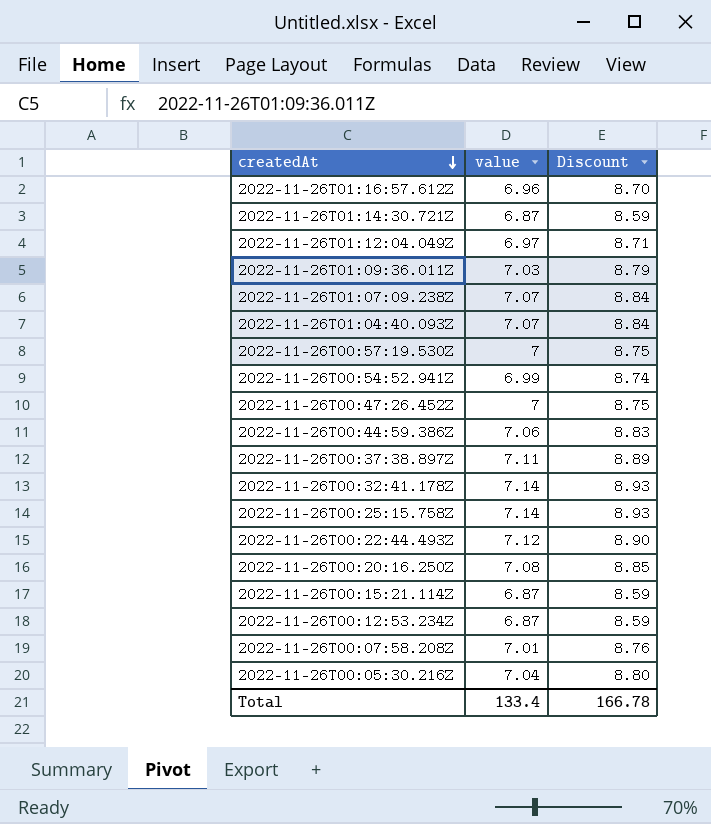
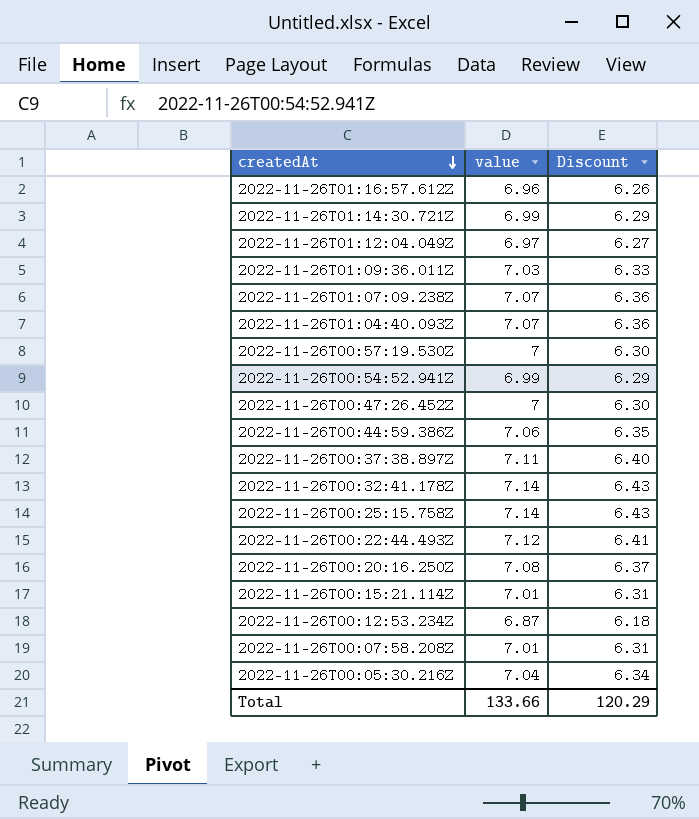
column Discount | formula: [value] * 1.25 -> [value] * 0.9
2022-11-26T01:14:30.721Z | value: 6.87 -> 6.99
2022-11-26T00:15:21.114Z | value: 6.87 -> 7.01
Total | value: 133.4 -> 133.66
Total | Discount: 166.78 -> 120.29

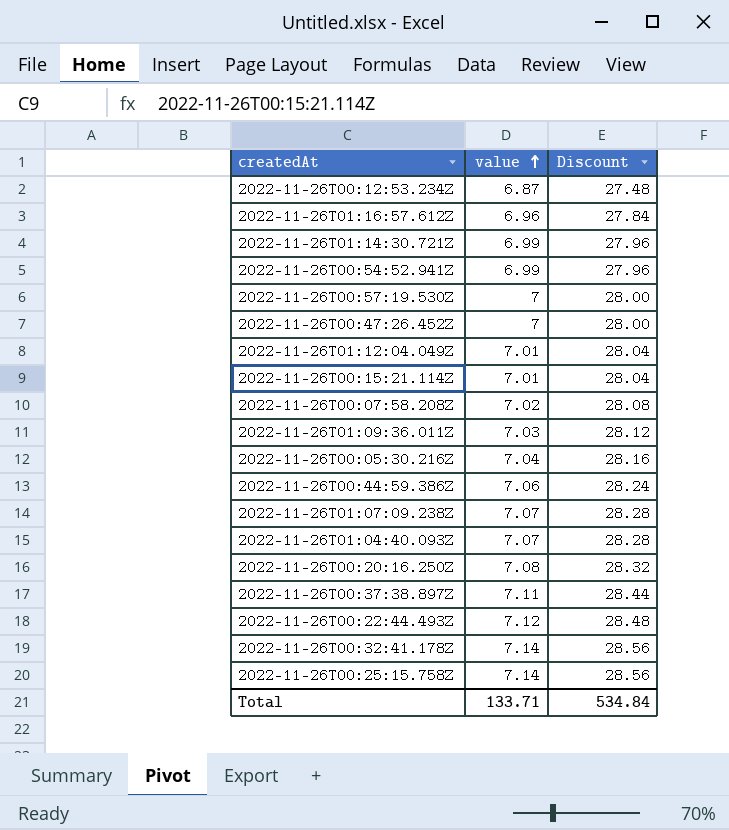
row order: createdAt descending -> value ascending
column Discount | formula: [value] * 0.9 -> [value] * 4
2022-11-26T01:12:04.049Z | value: 6.97 -> 7.01
2022-11-26T00:07:58.208Z | value: 7.01 -> 7.02
Total | value: 133.66 -> 133.71
Total | Discount: 120.29 -> 534.84

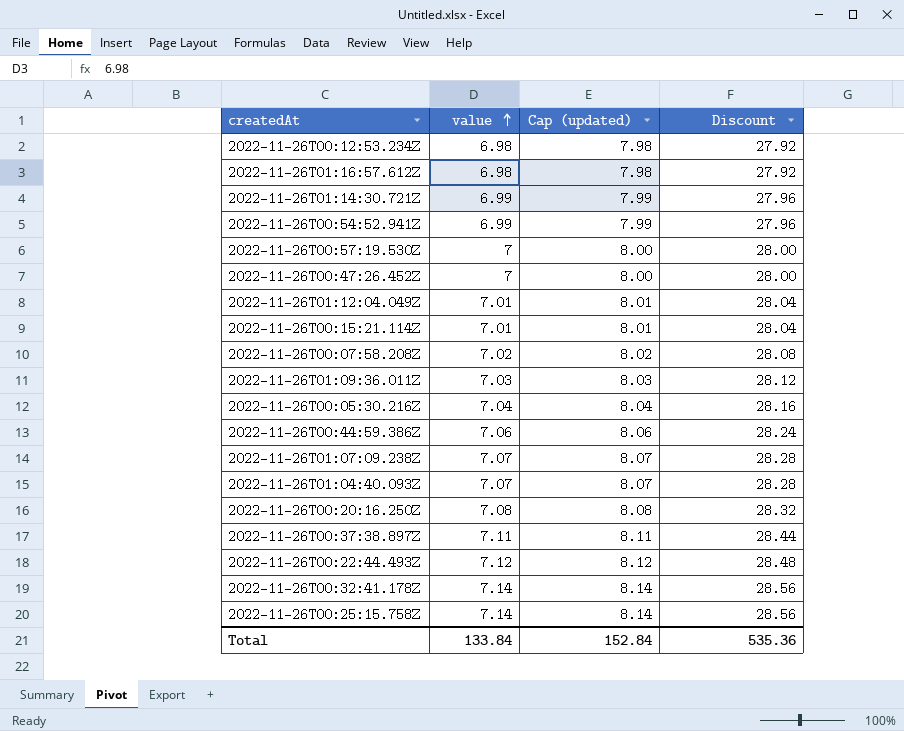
column Cap (updated) | formula: none -> [value] + 1
2022-11-26T00:12:53.234Z | value: 6.87 -> 6.98
2022-11-26T00:12:53.234Z | Discount: 27.48 -> 27.92
2022-11-26T01:16:57.612Z | value: 6.96 -> 6.98
2022-11-26T01:16:57.612Z | Discount: 27.84 -> 27.92
Total | value: 133.71 -> 133.84
Total | Discount: 534.84 -> 535.36

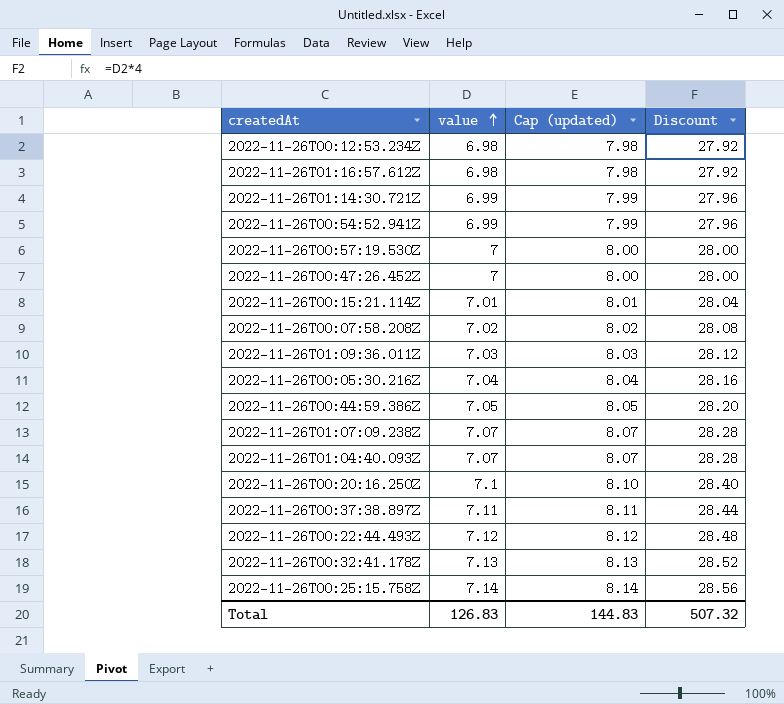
row 2022-11-26T01:12:04.049Z: 7.01 | 8.01 | 28.04 -> none
2022-11-26T00:44:59.386Z | value: 7.06 -> 7.05
2022-11-26T00:44:59.386Z | Cap (updated): 8.06 -> 8.05
2022-11-26T00:44:59.386Z | Discount: 28.24 -> 28.20
2022-11-26T00:20:16.250Z | value: 7.08 -> 7.1
2022-11-26T00:20:16.250Z | Cap (updated): 8.08 -> 8.10
2022-11-26T00:20:16.250Z | Discount: 28.32 -> 28.40
2022-11-26T00:32:41.178Z | value: 7.14 -> 7.13
2022-11-26T00:32:41.178Z | Cap (updated): 8.14 -> 8.13
2022-11-26T00:32:41.178Z | Discount: 28.56 -> 28.52
Total | value: 133.84 -> 126.83
Total | Cap (updated): 152.84 -> 144.83
Total | Discount: 535.36 -> 507.32

